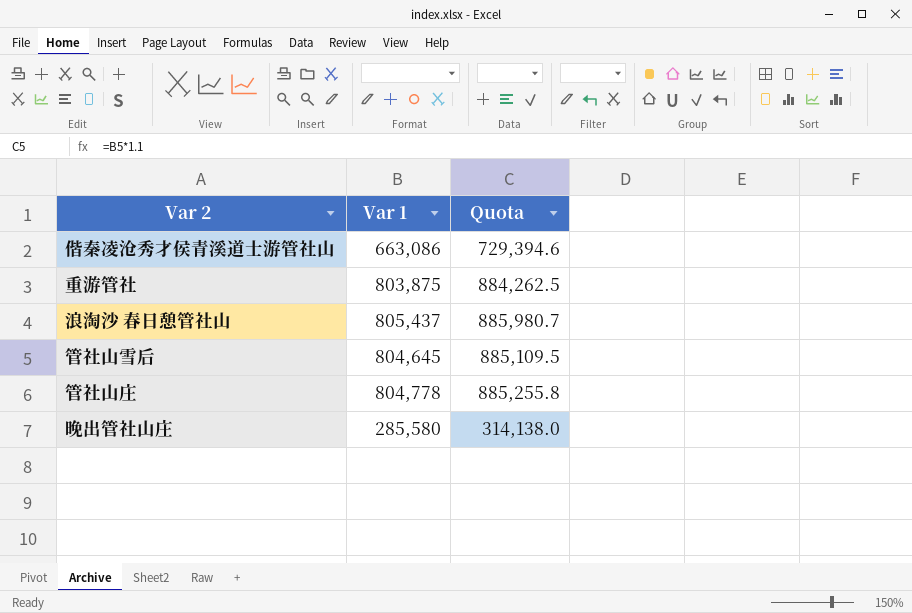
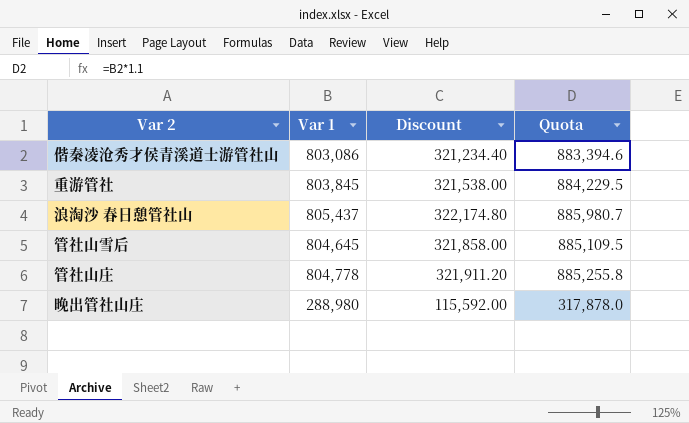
column Discount | formula: none -> [Var 1] * 0.4
偕秦凌沧秀才侯青溪道士游管社山 | Var 1: 663,086 -> 803,086
偕秦凌沧秀才侯青溪道士游管社山 | Quota: 729,394.6 -> 883,394.6
重游管社 | Var 1: 803,875 -> 803,845
重游管社 | Quota: 884,262.5 -> 884,229.5
晚出管社山庄 | Var 1: 285,580 -> 288,980
晚出管社山庄 | Quota: 314,138.0 -> 317,878.0

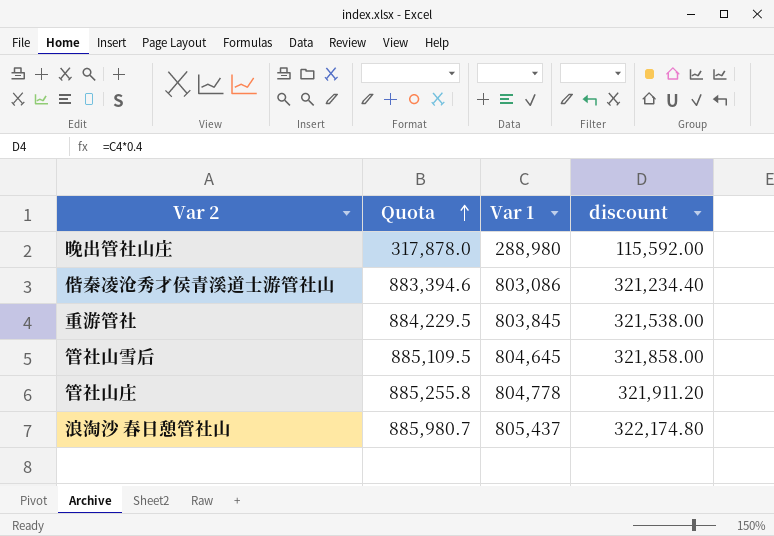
row order: none -> Quota ascending
column Quota | position: 4 -> 2
column name: Discount -> discount

